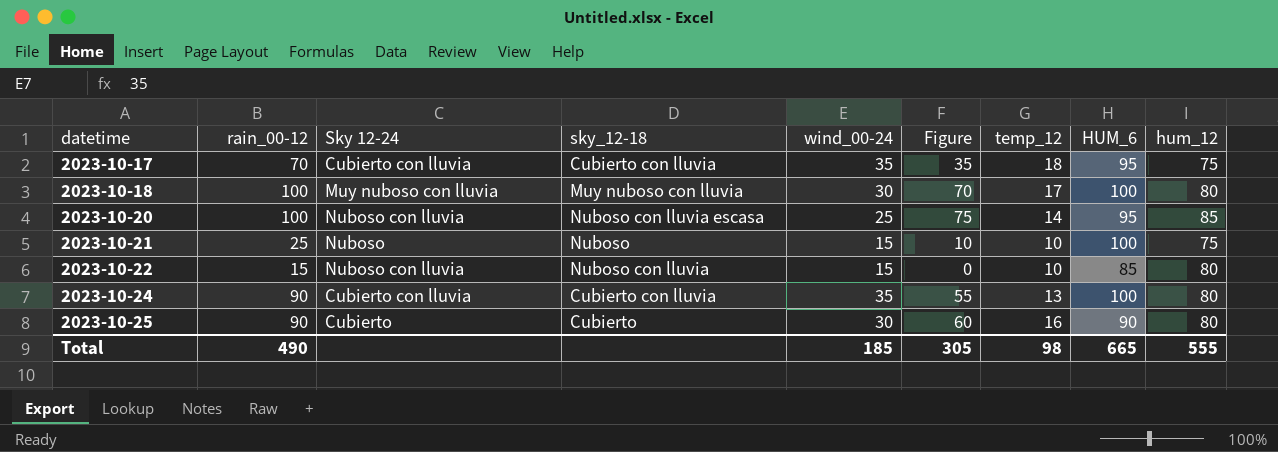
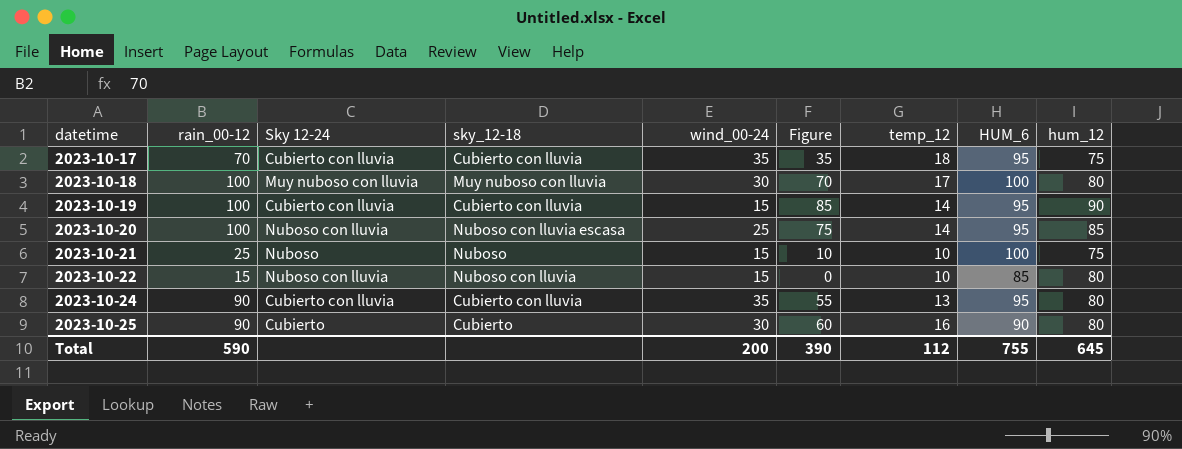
row 2023-10-19: none -> 100 | Cubierto con lluvia | Cubierto con lluvia | 15 | 85 | 14 | 95 | 90
2023-10-24 | HUM_6: 100 -> 95
Total | rain_00-12: 490 -> 590
Total | wind_00-24: 185 -> 200
Total | Figure: 305 -> 390
Total | temp_12: 98 -> 112
Total | HUM_6: 665 -> 755
Total | hum_12: 555 -> 645

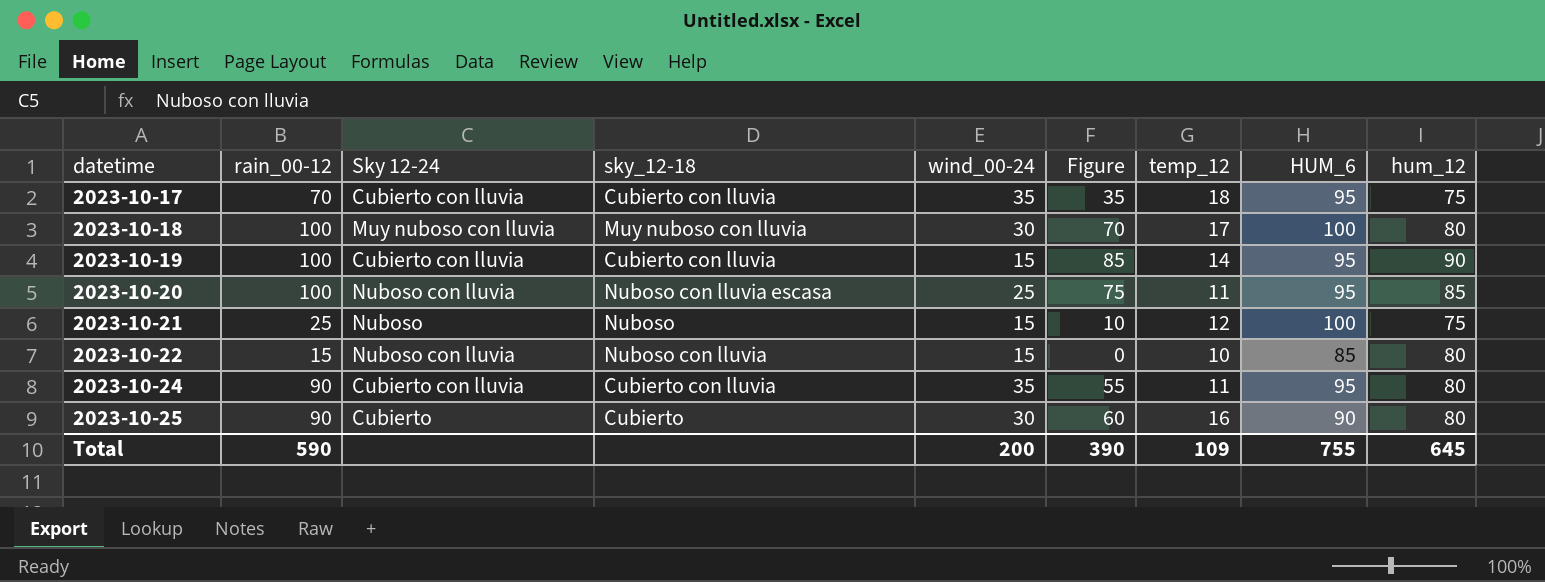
2023-10-20 | temp_12: 14 -> 11
2023-10-21 | temp_12: 10 -> 12
2023-10-24 | temp_12: 13 -> 11
Total | temp_12: 112 -> 109

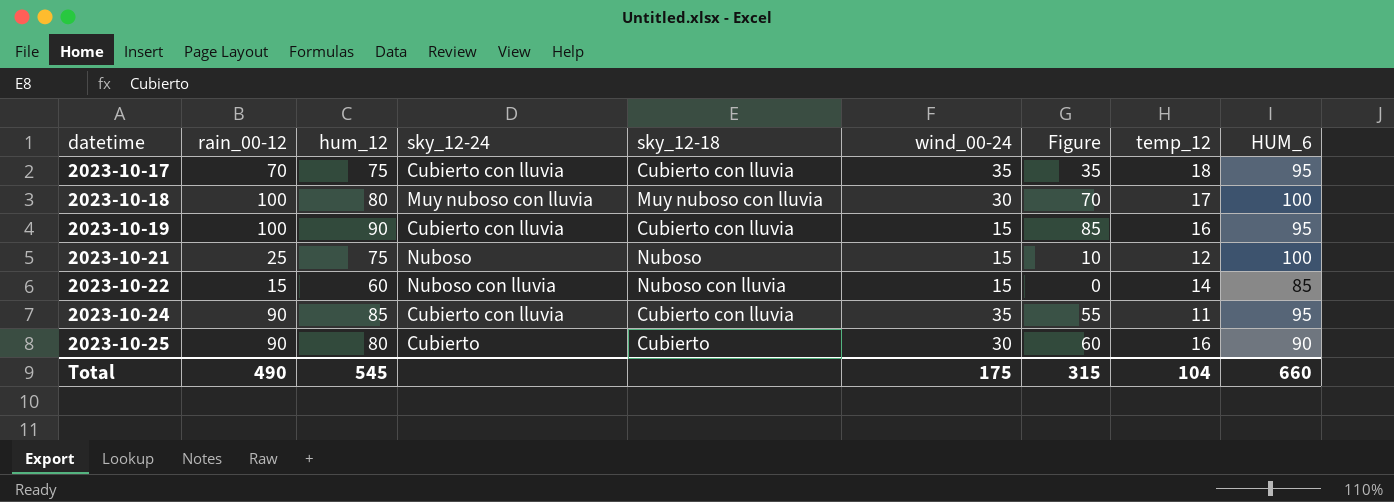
column hum_12 | position: 9 -> 3
column name: Sky 12-24 -> sky_12-24
row 2023-10-20: 100 | Nuboso con lluvia | Nuboso con lluvia escasa | 25 | 75 | 11 | 95 | 85 -> none
2023-10-19 | temp_12: 14 -> 16
2023-10-22 | hum_12: 80 -> 60
2023-10-22 | temp_12: 10 -> 14
2023-10-24 | hum_12: 80 -> 85
Total | rain_00-12: 590 -> 490
Total | hum_12: 645 -> 545
Total | wind_00-24: 200 -> 175
Total | Figure: 390 -> 315
Total | temp_12: 109 -> 104
Total | HUM_6: 755 -> 660

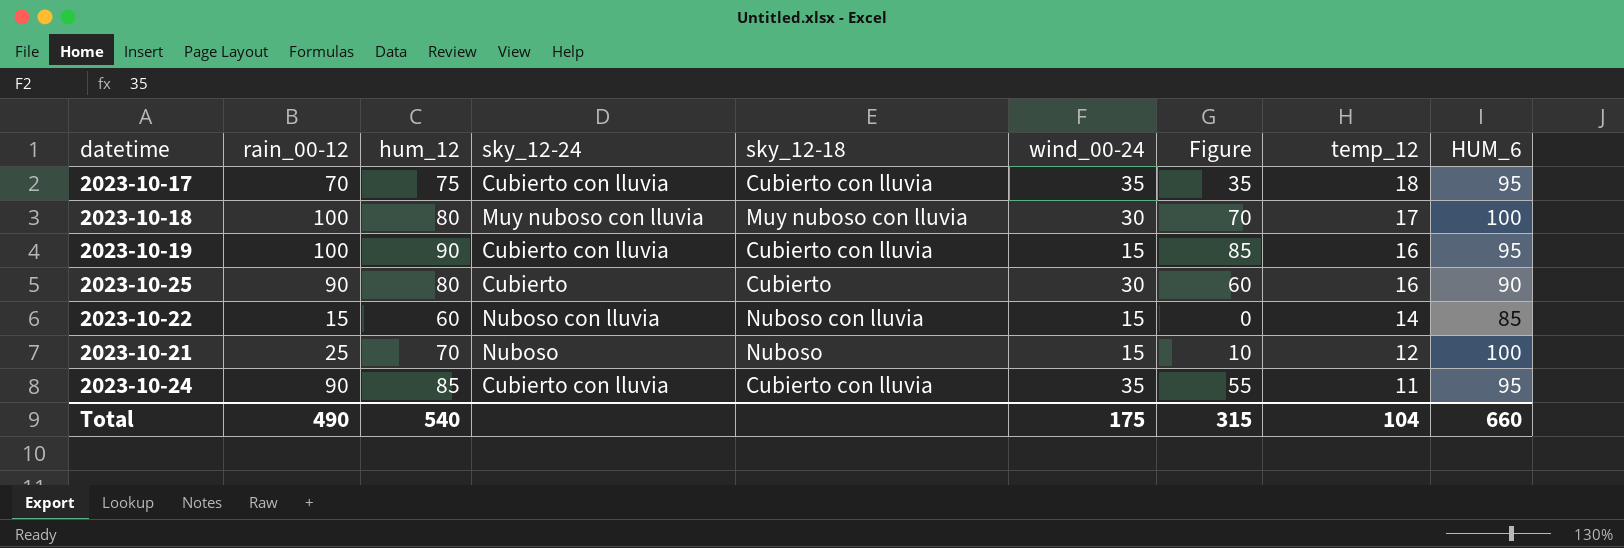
row order: datetime ascending -> temp_12 descending
2023-10-21 | hum_12: 75 -> 70
Total | hum_12: 545 -> 540

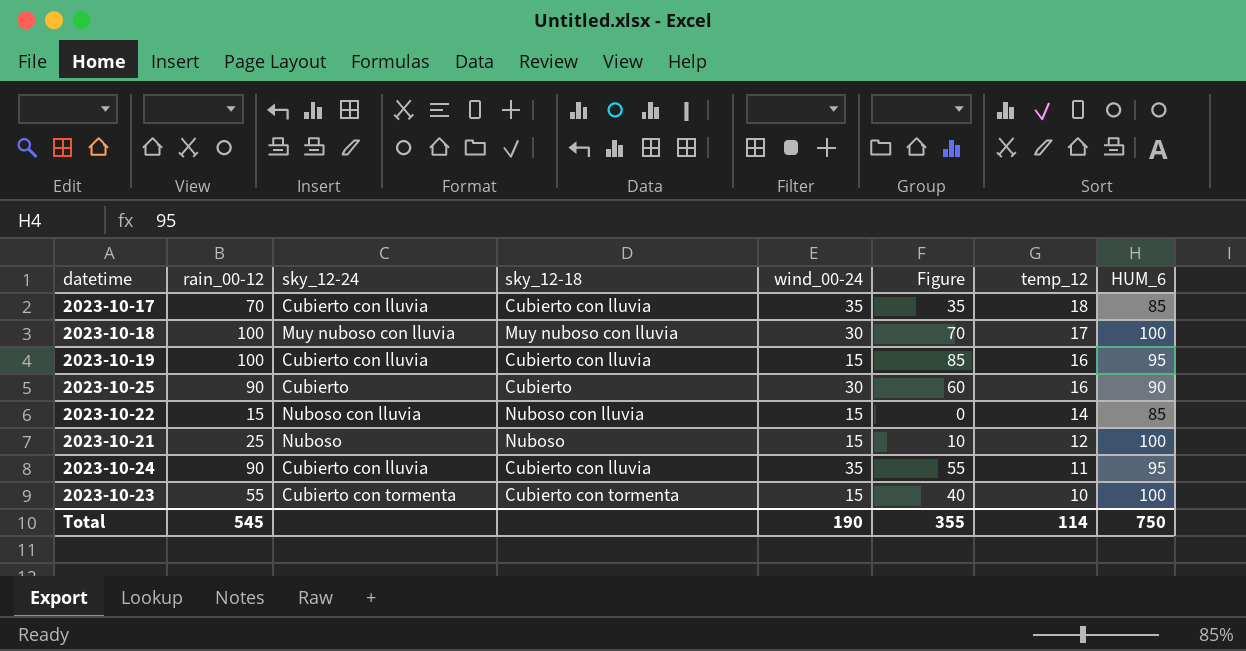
column hum_12 | position: 3 -> none
2023-10-17 | HUM_6: 95 -> 85
row 2023-10-23: none -> 55 | Cubierto con tormenta | Cubierto con tormenta | 15 | 40 | 10 | 100
Total | rain_00-12: 490 -> 545
Total | wind_00-24: 175 -> 190
Total | Figure: 315 -> 355
Total | temp_12: 104 -> 114
Total | HUM_6: 660 -> 750

